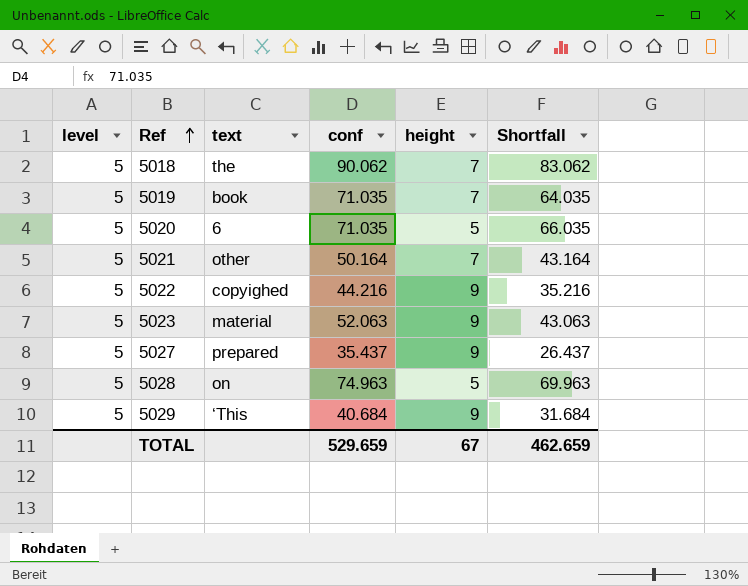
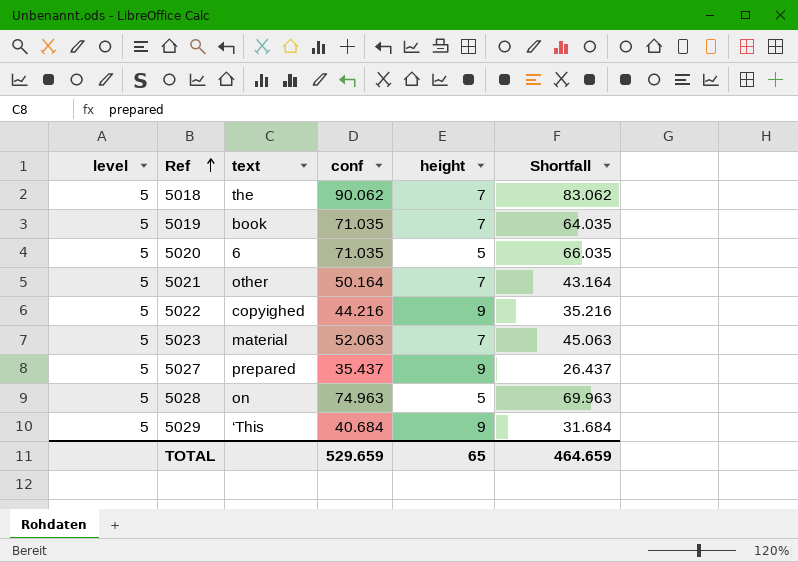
5023 | height: 9 -> 7
5023 | Shortfall: 43.063 -> 45.063
TOTAL | height: 67 -> 65
TOTAL | Shortfall: 462.659 -> 464.659

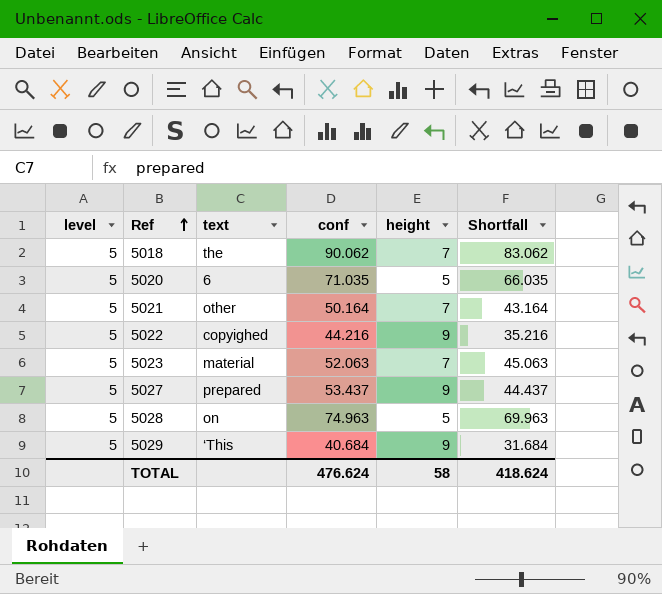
row 5019: 5 | book | 71.035 | 7 | 64.035 -> none
5027 | conf: 35.437 -> 53.437
5027 | Shortfall: 26.437 -> 44.437
TOTAL | conf: 529.659 -> 476.624
TOTAL | height: 65 -> 58
TOTAL | Shortfall: 464.659 -> 418.624

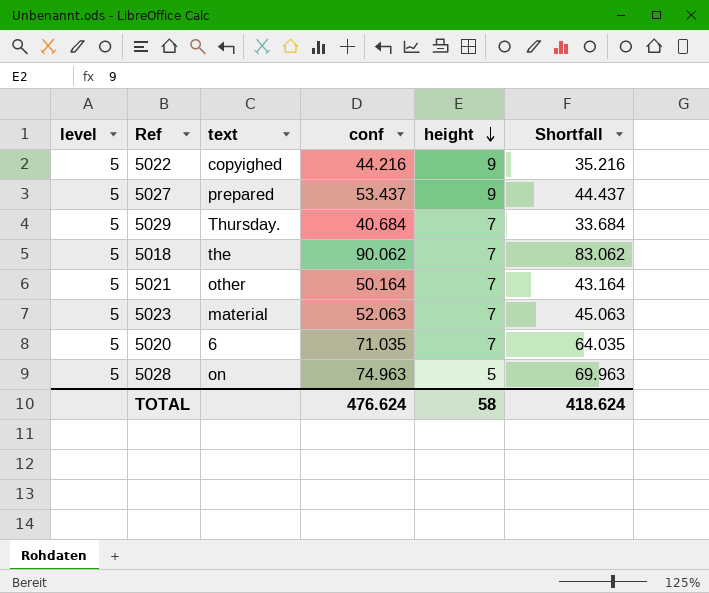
row order: Ref ascending -> height descending
5029 | text: ‘This -> Thursday.
5029 | height: 9 -> 7
5029 | Shortfall: 31.684 -> 33.684
5020 | height: 5 -> 7
5020 | Shortfall: 66.035 -> 64.035

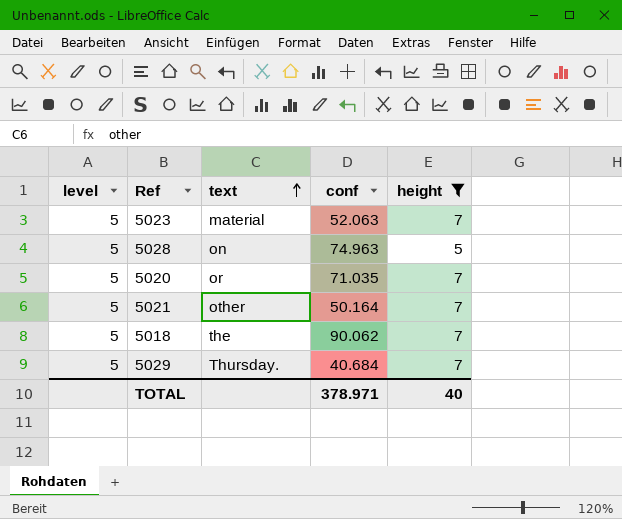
filter: none -> height != 9
row order: height descending -> text ascending
column Shortfall | formula: [conf] - [height] -> none
5020 | text: 6 -> or
TOTAL | conf: 476.624 -> 378.971
TOTAL | height: 58 -> 40

